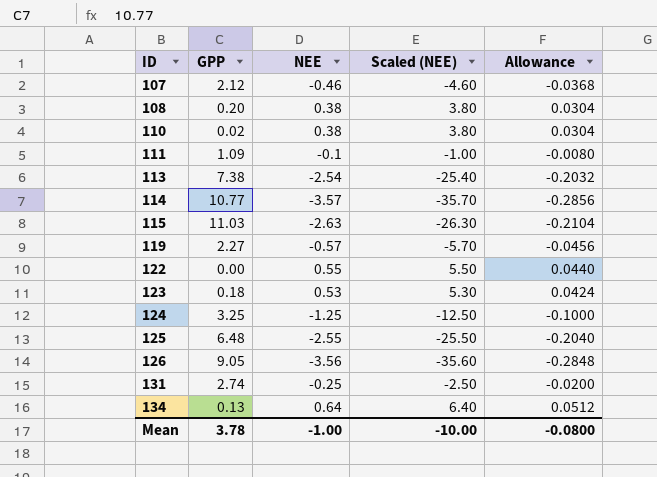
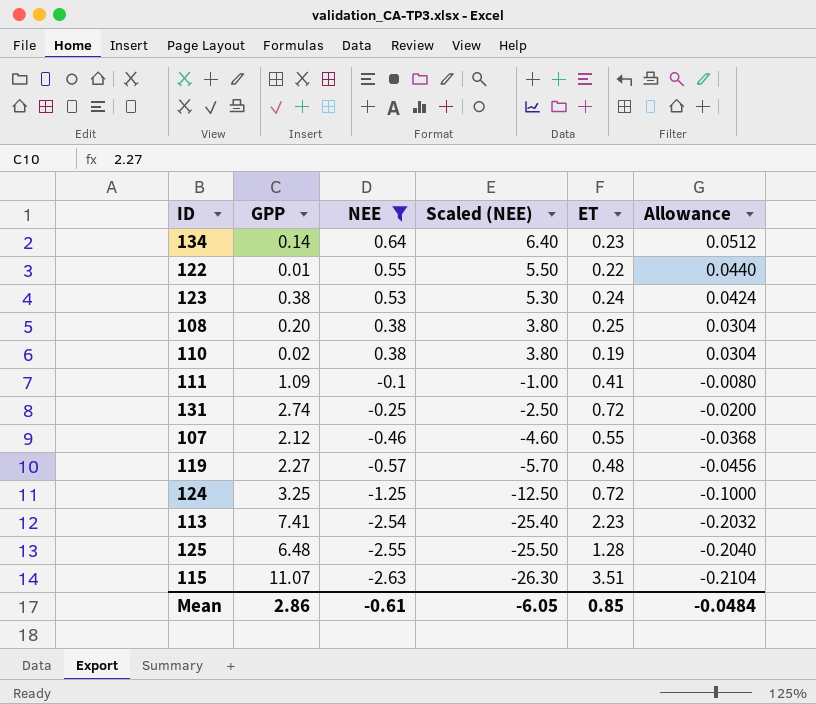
filter: none -> NEE >= -2.63
row order: ID ascending -> NEE descending
column ET | position: none -> 5
134 | GPP: 0.13 -> 0.14
122 | GPP: 0.00 -> 0.01
123 | GPP: 0.18 -> 0.38
113 | GPP: 7.38 -> 7.41
115 | GPP: 11.03 -> 11.07
Mean | GPP: 3.78 -> 2.86
Mean | NEE: -1.00 -> -0.61
Mean | Scaled (NEE): -10.00 -> -6.05
Mean | Allowance: -0.0800 -> -0.0484

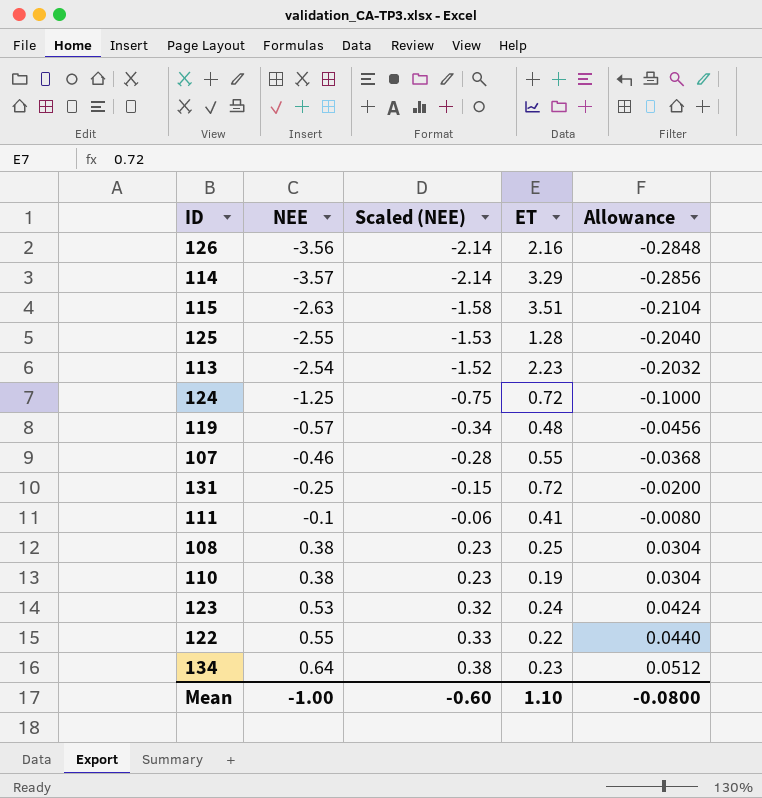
filter: NEE >= -2.63 -> none
row order: NEE descending -> Scaled (NEE) ascending
column GPP | position: 2 -> none
column Scaled (NEE) | formula: [NEE] * 10 -> [NEE] * 0.6
Mean | NEE: -0.61 -> -1.00
Mean | Scaled (NEE): -6.05 -> -0.60
Mean | ET: 0.85 -> 1.10
Mean | Allowance: -0.0484 -> -0.0800

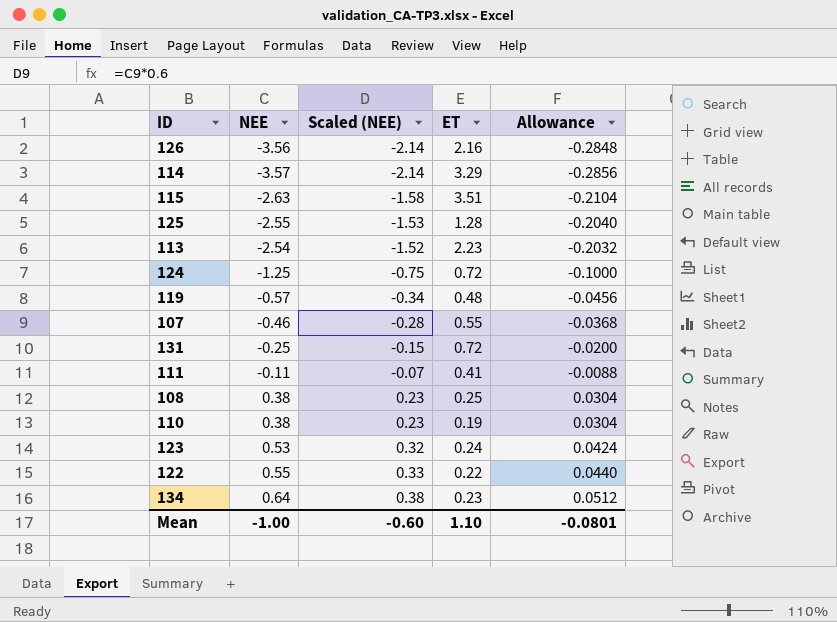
111 | NEE: -0.1 -> -0.11
111 | Scaled (NEE): -0.06 -> -0.07
111 | Allowance: -0.0080 -> -0.0088
Mean | Allowance: -0.0800 -> -0.0801

